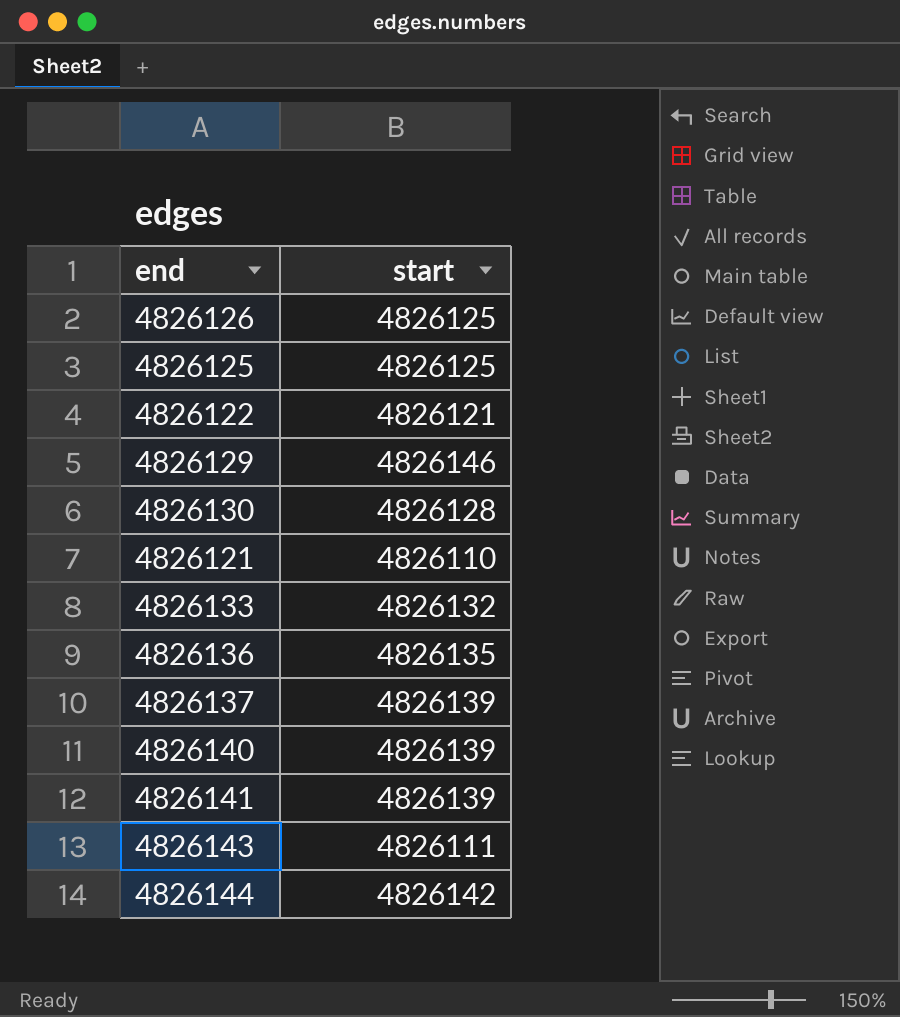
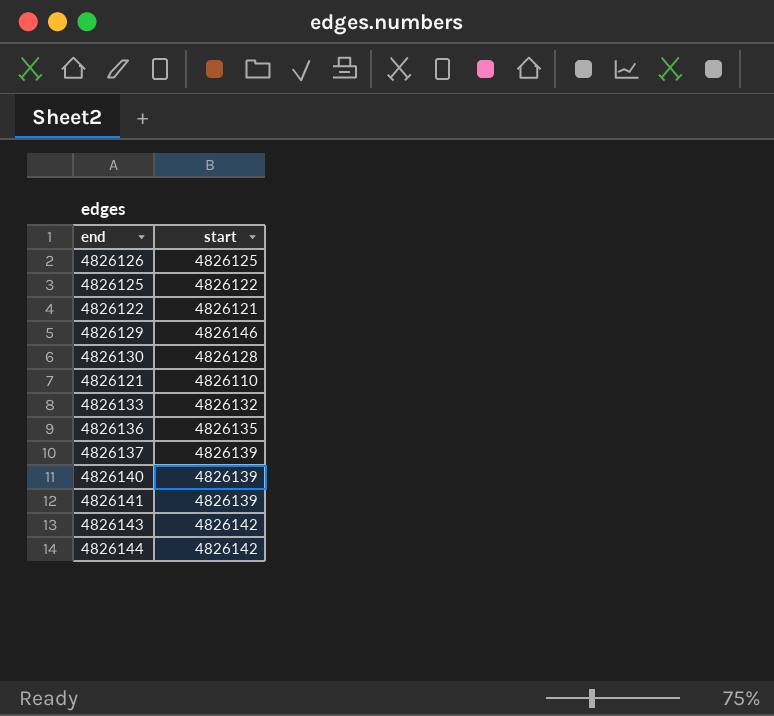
4826125 | start: 4826125 -> 4826122
4826143 | start: 4826111 -> 4826142

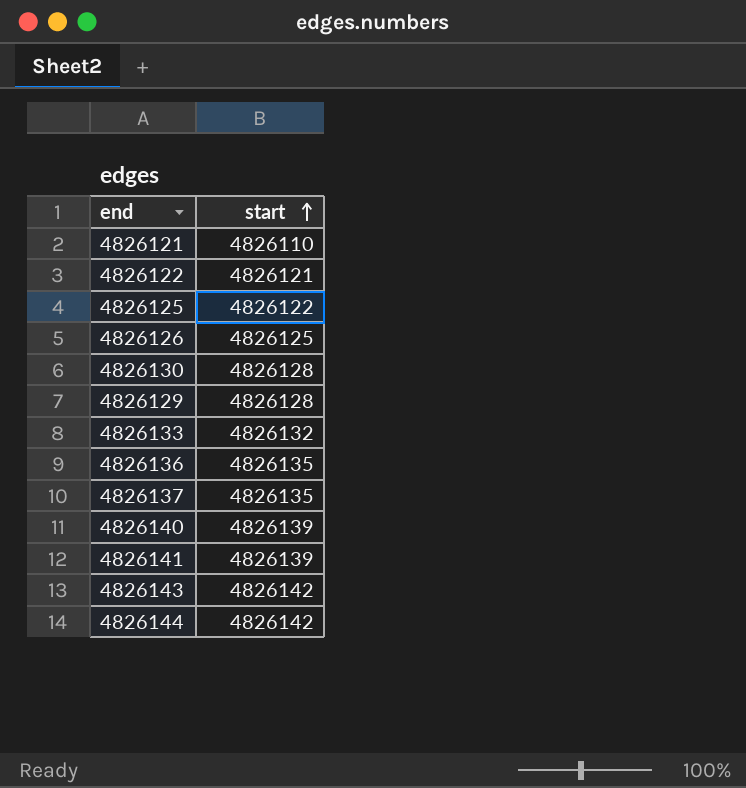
row order: none -> start ascending
4826129 | start: 4826146 -> 4826128
4826137 | start: 4826139 -> 4826135

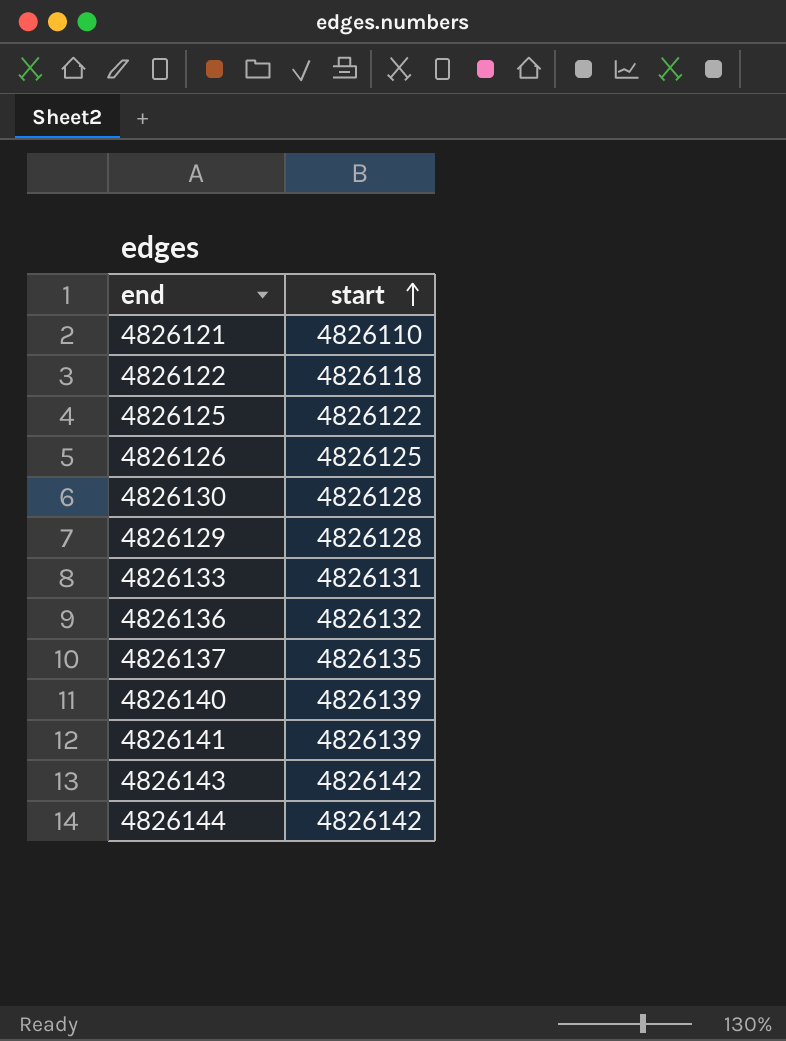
4826122 | start: 4826121 -> 4826118
4826133 | start: 4826132 -> 4826131
4826136 | start: 4826135 -> 4826132

